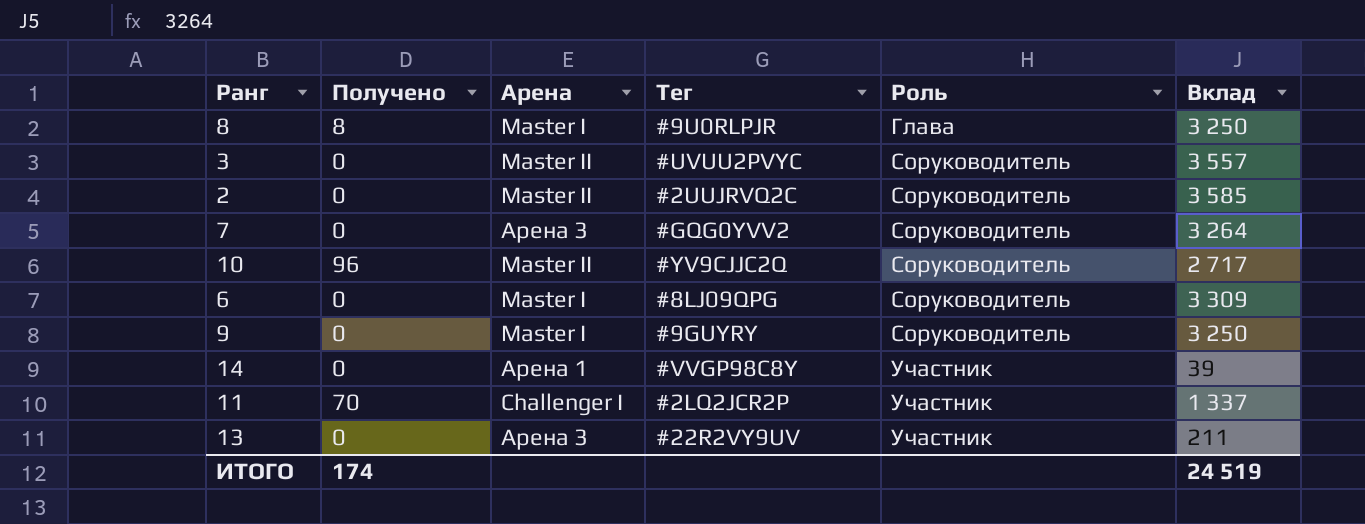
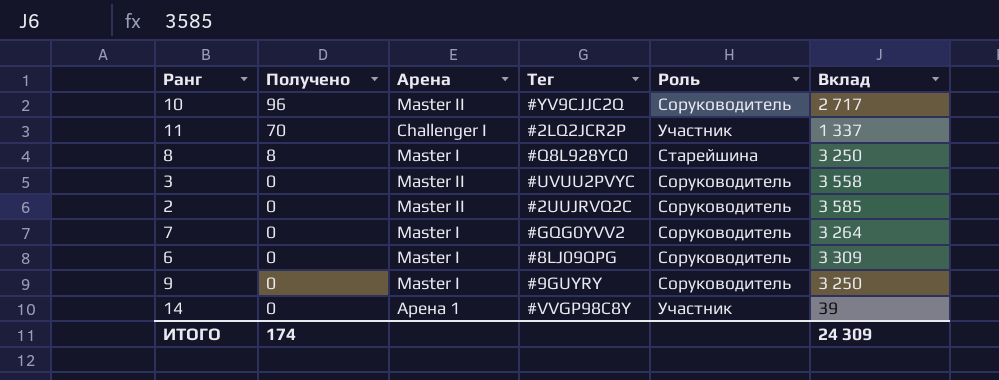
row order: Роль ascending -> Получено descending
row 13: 0 | Арена 3 | #22R2VY9UV | Участник | 211 -> none
8 | Тег: #9U0RLPJR -> #Q8L928YC0
8 | Роль: Глава -> Старейшина
3 | Вклад: 3 557 -> 3 558
7 | Арена: Арена 3 -> Master I
ИТОГО | Вклад: 24 519 -> 24 309

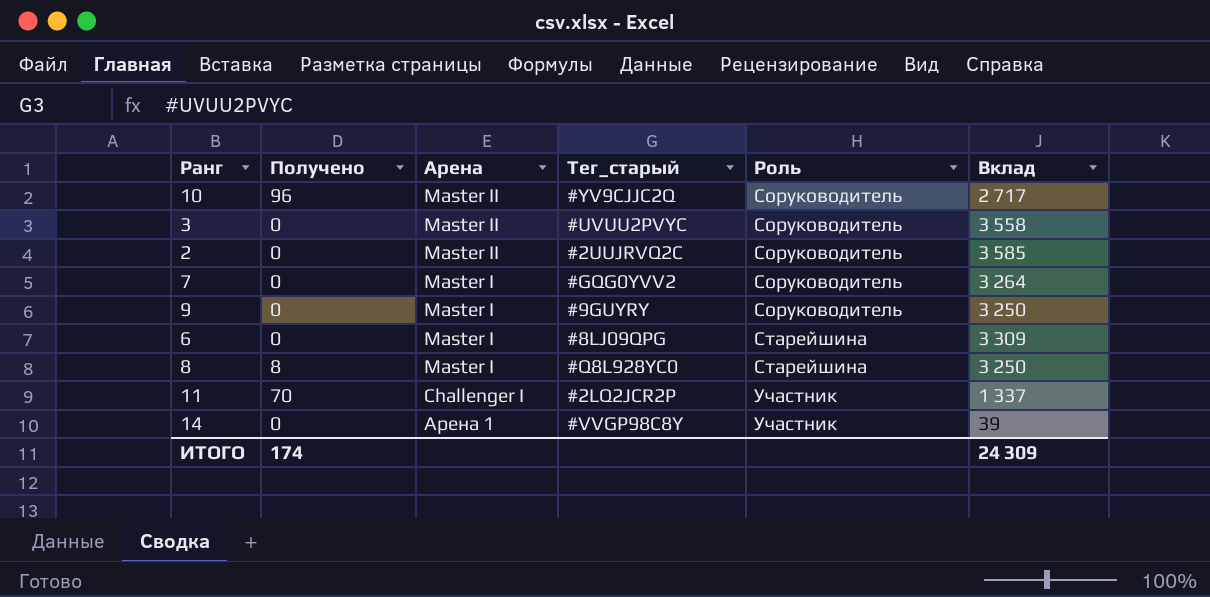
row order: Получено descending -> Роль ascending
column name: Тег -> Тег_старый
6 | Роль: Соруководитель -> Старейшина

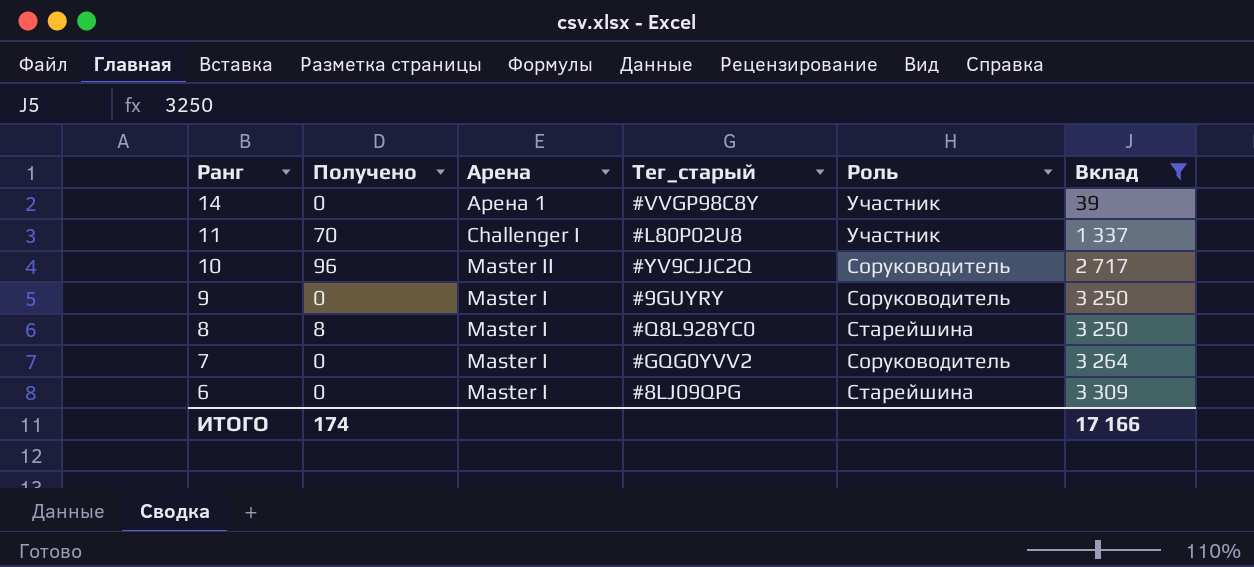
filter: none -> Вклад <= 3 309
row order: Роль ascending -> Ранг descending
11 | Тег_старый: #2LQ2JCR2P -> #L80P02U8
ИТОГО | Вклад: 24 309 -> 17 166

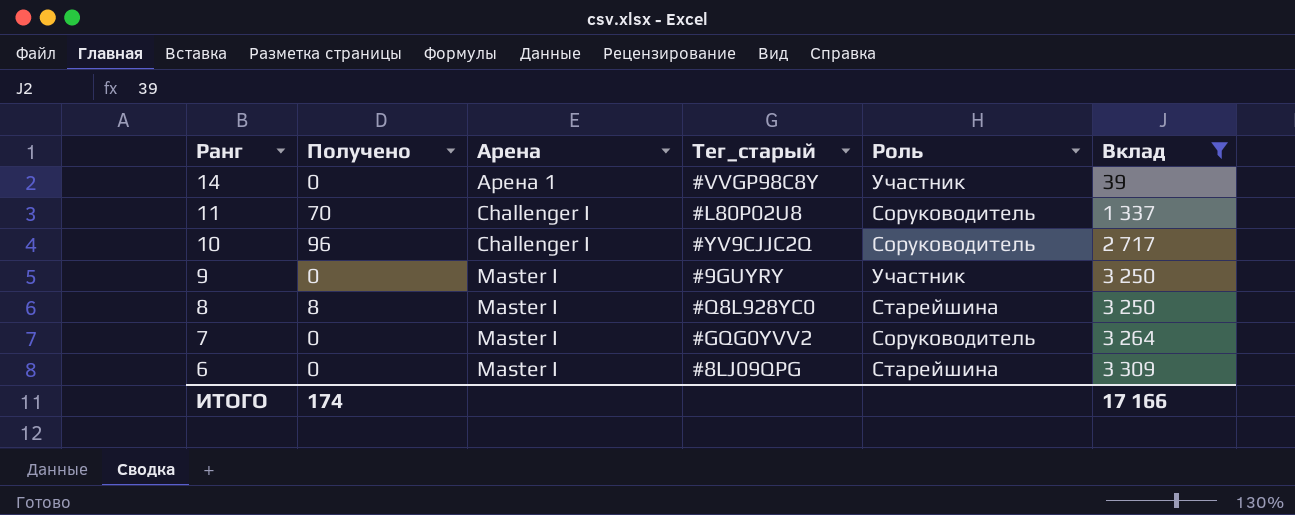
11 | Роль: Участник -> Соруководитель
10 | Арена: Master II -> Challenger I
9 | Роль: Соруководитель -> Участник

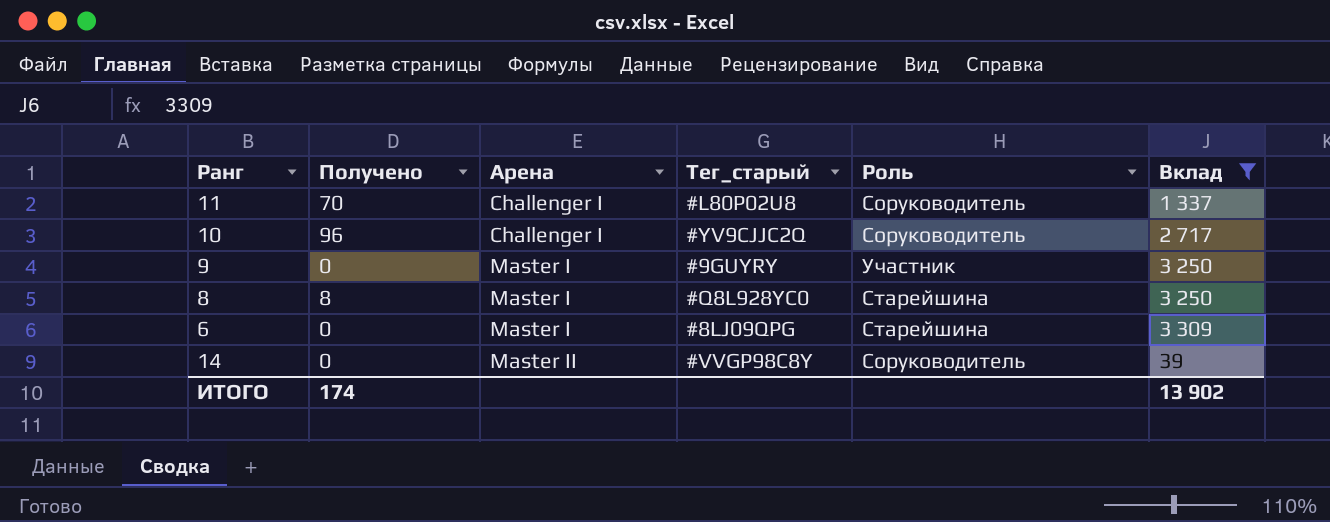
row order: Ранг descending -> Арена ascending
row 7: 0 | Master I | #GQG0YVV2 | Соруководитель | 3 264 -> none
14 | Арена: Арена 1 -> Master II
14 | Роль: Участник -> Соруководитель
ИТОГО | Вклад: 17 166 -> 13 902

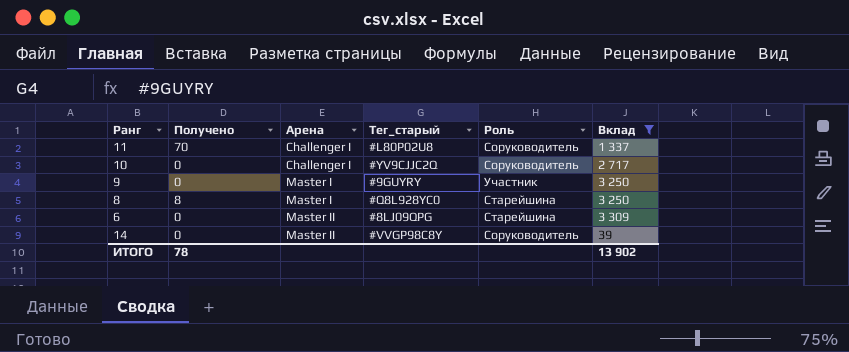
10 | Получено: 96 -> 0
6 | Арена: Master I -> Master II
ИТОГО | Получено: 174 -> 78

